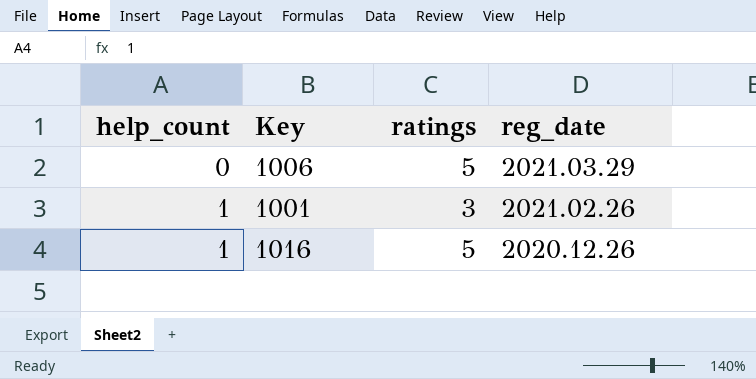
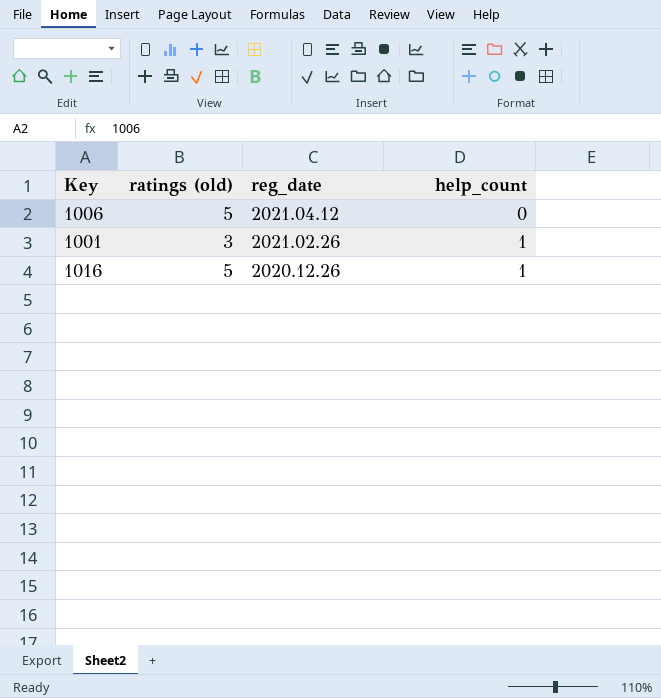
column name: ratings -> ratings (old)
column help_count | position: 1 -> 4
1006 | reg_date: 2021.03.29 -> 2021.04.12

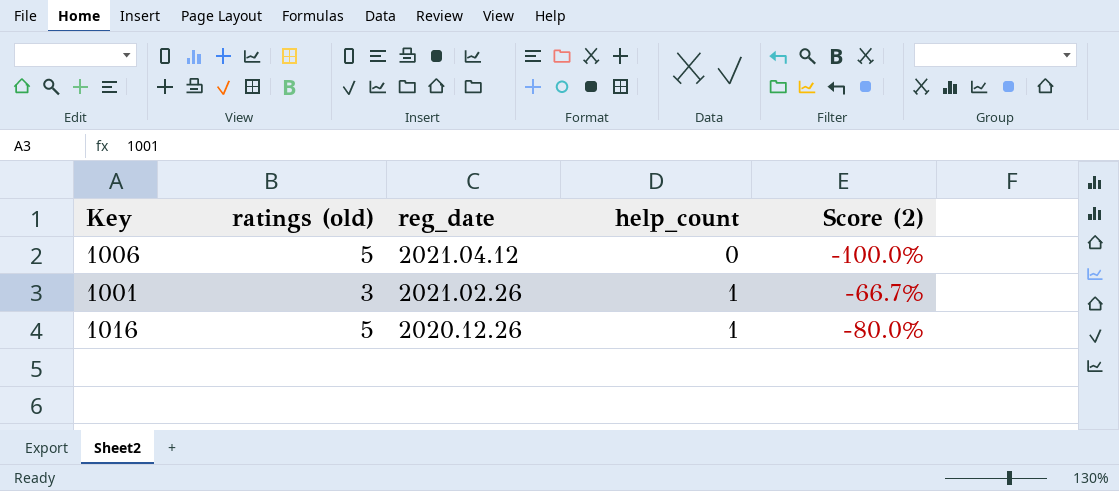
column Score (2) | formula: none -> ([help_count] - [ratings (old)]) / [ratings (old)]

